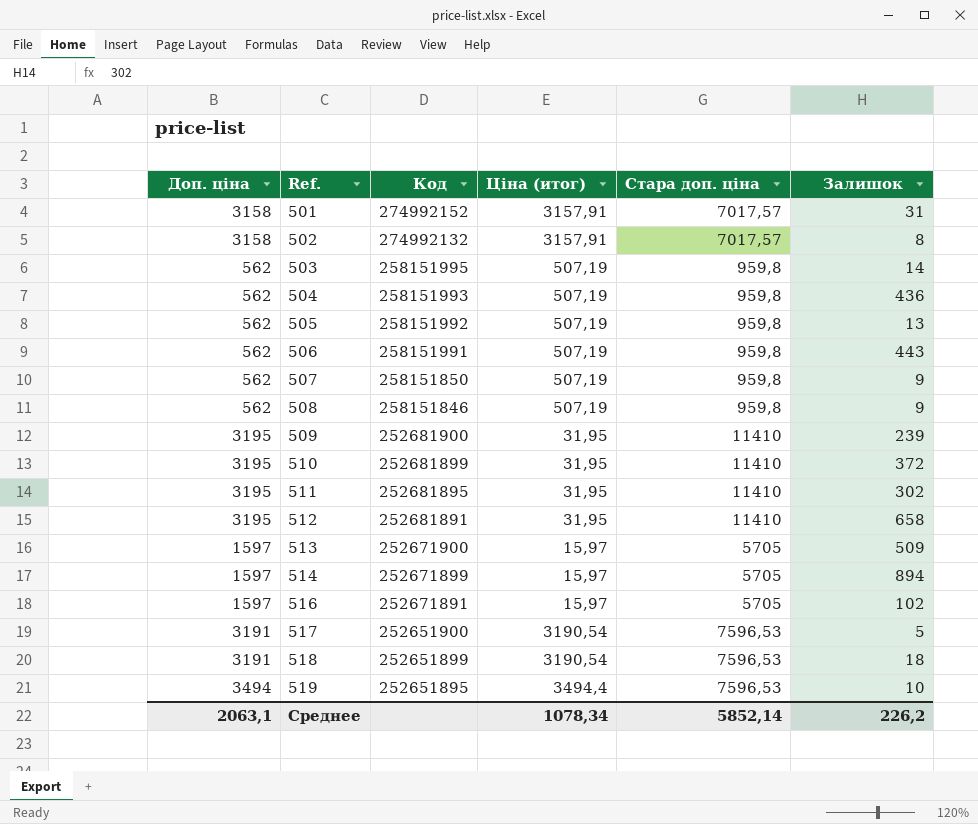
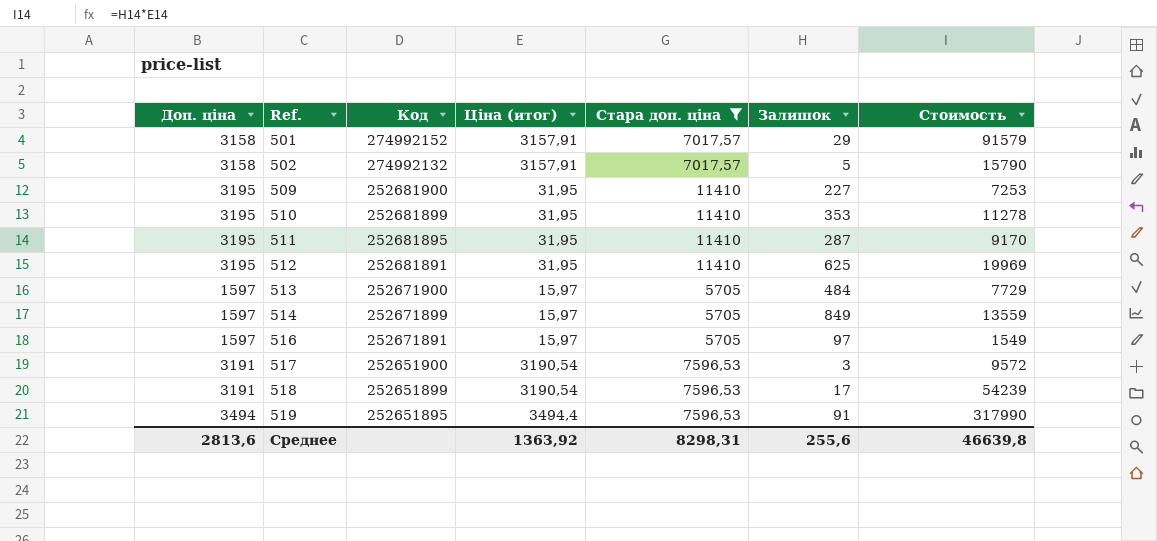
filter: none -> Стара доп. ціна != 959,8
column Стоимость | formula: none -> [Ціна (итог)] * [Залишок]
501 | Залишок: 31 -> 29
502 | Залишок: 8 -> 5
509 | Залишок: 239 -> 227
510 | Залишок: 372 -> 353
511 | Залишок: 302 -> 287
512 | Залишок: 658 -> 625
513 | Залишок: 509 -> 484
514 | Залишок: 894 -> 849
516 | Залишок: 102 -> 97
517 | Залишок: 5 -> 3
518 | Залишок: 18 -> 17
519 | Залишок: 10 -> 91
Среднее | Доп. ціна: 2063,1 -> 2813,6
Среднее | Ціна (итог): 1078,34 -> 1363,92
Среднее | Стара доп. ціна: 5852,14 -> 8298,31
Среднее | Залишок: 226,2 -> 255,6

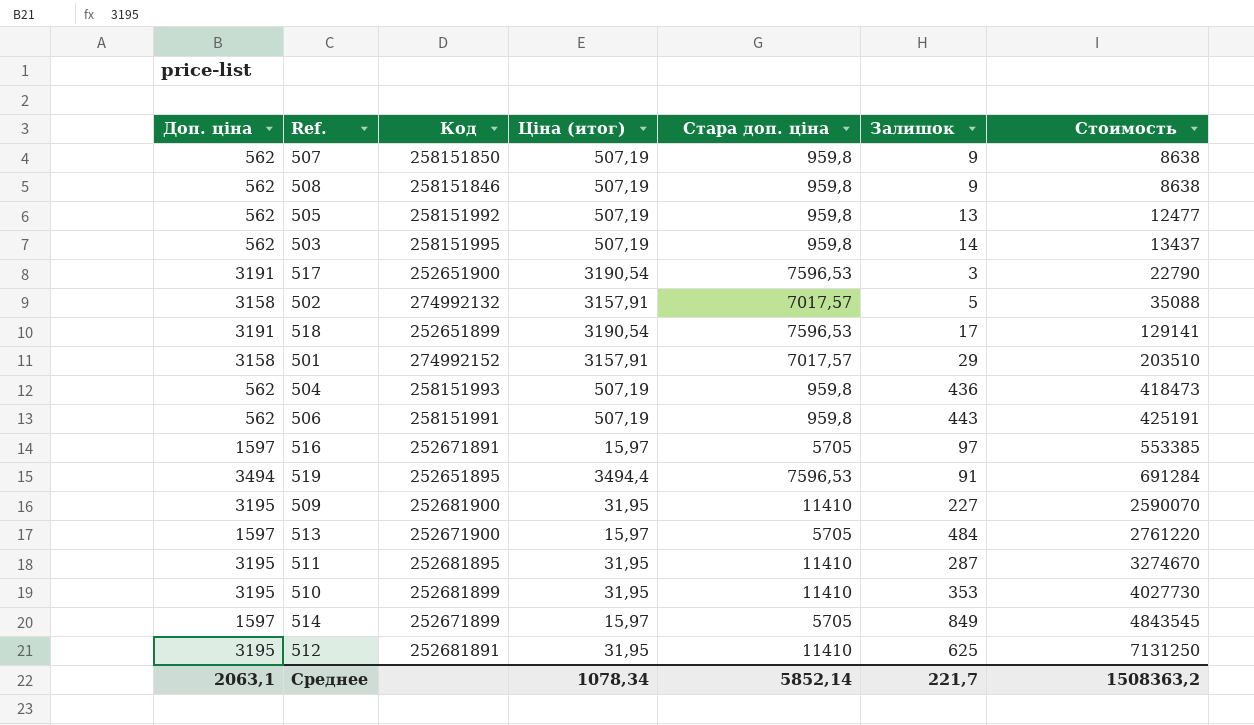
filter: Стара доп. ціна != 959,8 -> none
row order: Ref. ascending -> Стоимость ascending
column Стоимость | formula: [Ціна (итог)] * [Залишок] -> [Стара доп. ціна] * [Залишок]
Среднее | Доп. ціна: 2813,6 -> 2063,1
Среднее | Ціна (итог): 1363,92 -> 1078,34
Среднее | Стара доп. ціна: 8298,31 -> 5852,14
Среднее | Залишок: 255,6 -> 221,7
Среднее | Стоимость: 46639,8 -> 1508363,2

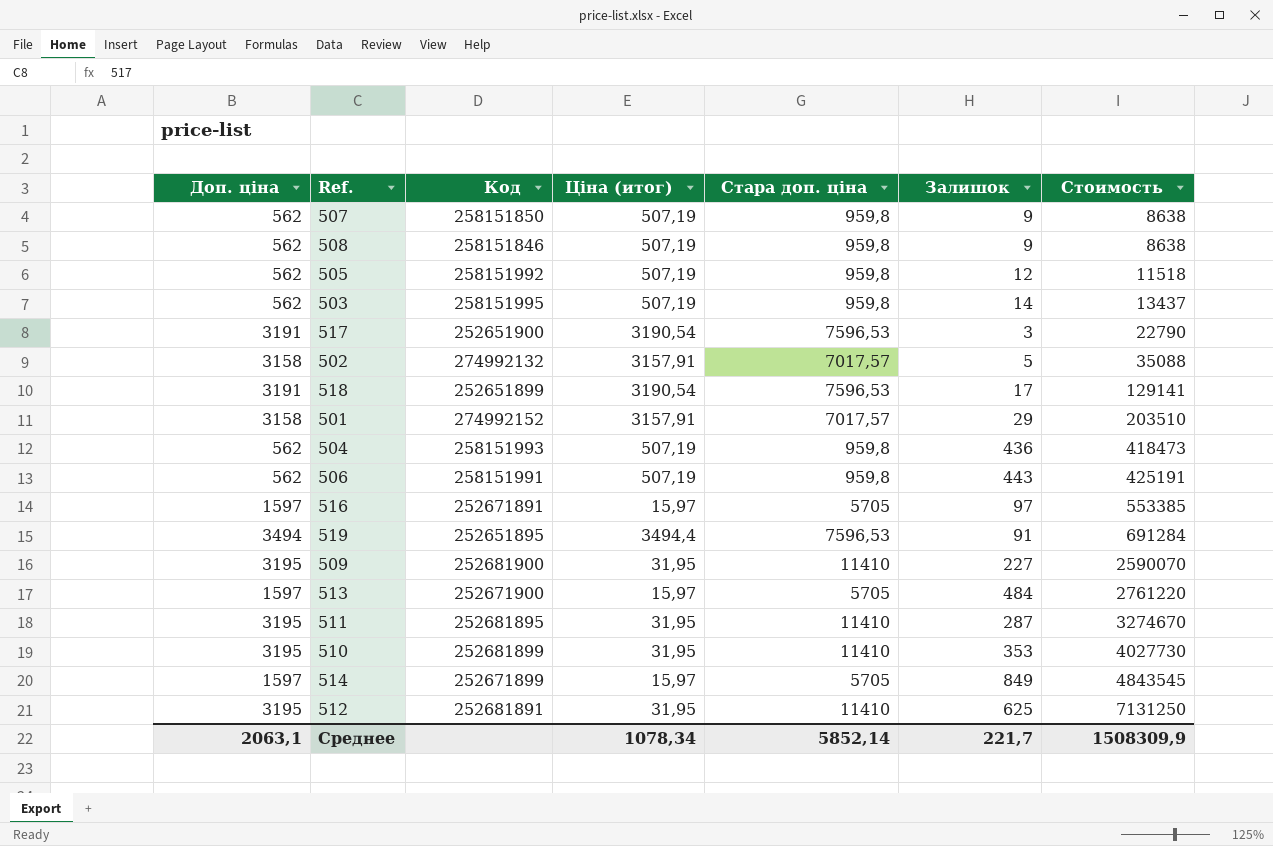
505 | Залишок: 13 -> 12
505 | Стоимость: 12477 -> 11518
Среднее | Стоимость: 1508363,2 -> 1508309,9

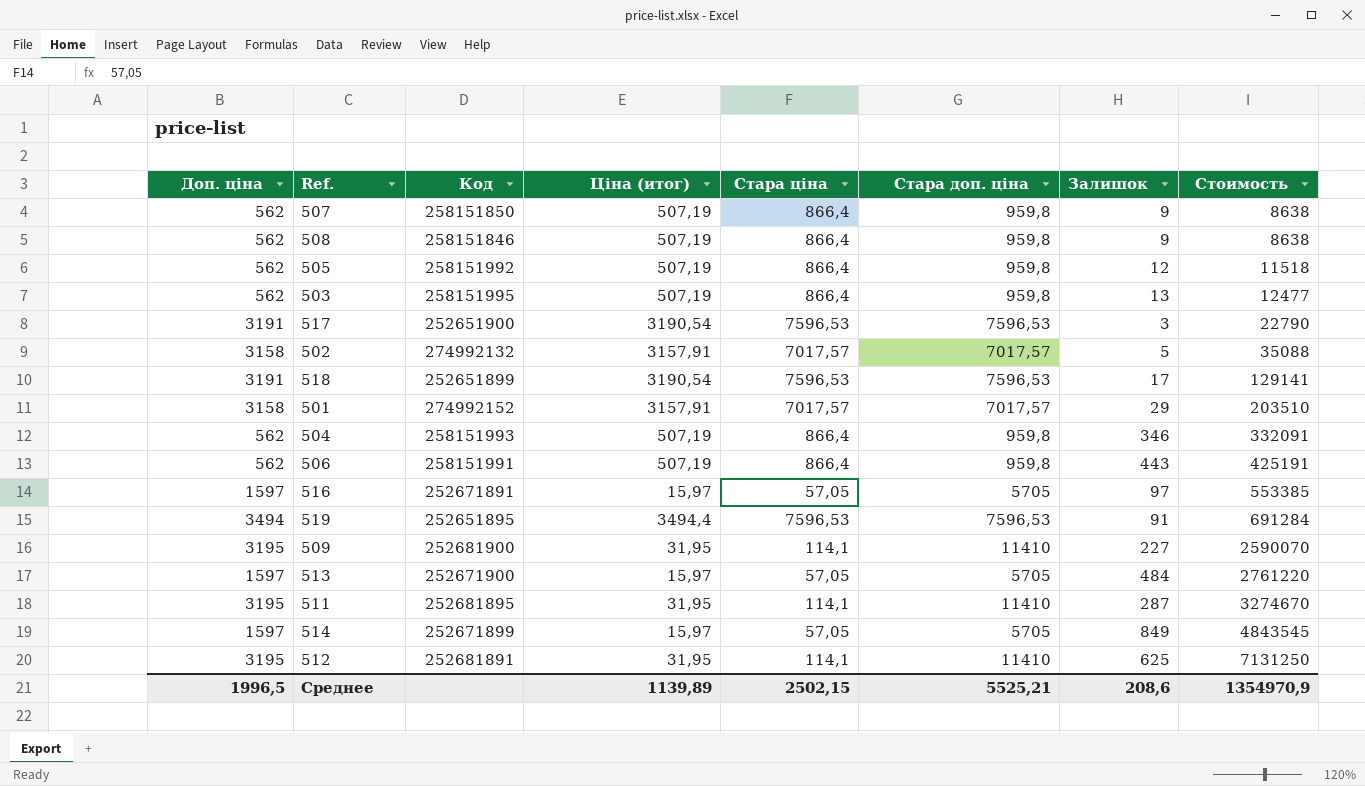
column Стара ціна | position: none -> 5
row 510: 3195 | 252681899 | 31,95 | 11410 | 353 | 4027730 -> none
503 | Залишок: 14 -> 13
503 | Стоимость: 13437 -> 12477
504 | Залишок: 436 -> 346
504 | Стоимость: 418473 -> 332091
Среднее | Доп. ціна: 2063,1 -> 1996,5
Среднее | Ціна (итог): 1078,34 -> 1139,89
Среднее | Стара доп. ціна: 5852,14 -> 5525,21
Среднее | Залишок: 221,7 -> 208,6
Среднее | Стоимость: 1508309,9 -> 1354970,9

